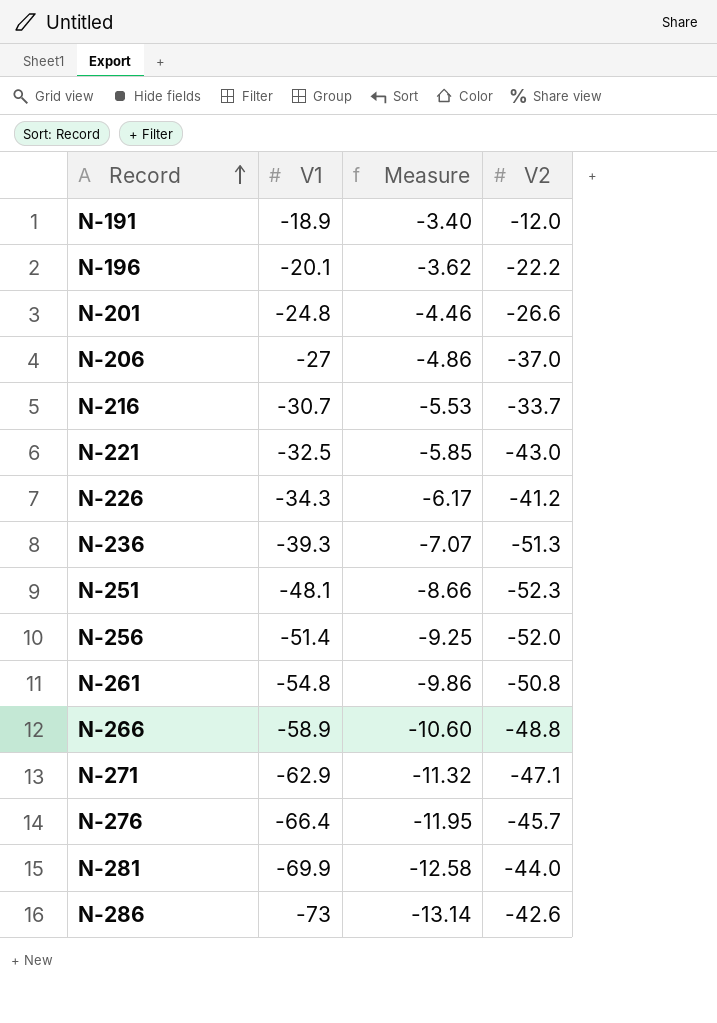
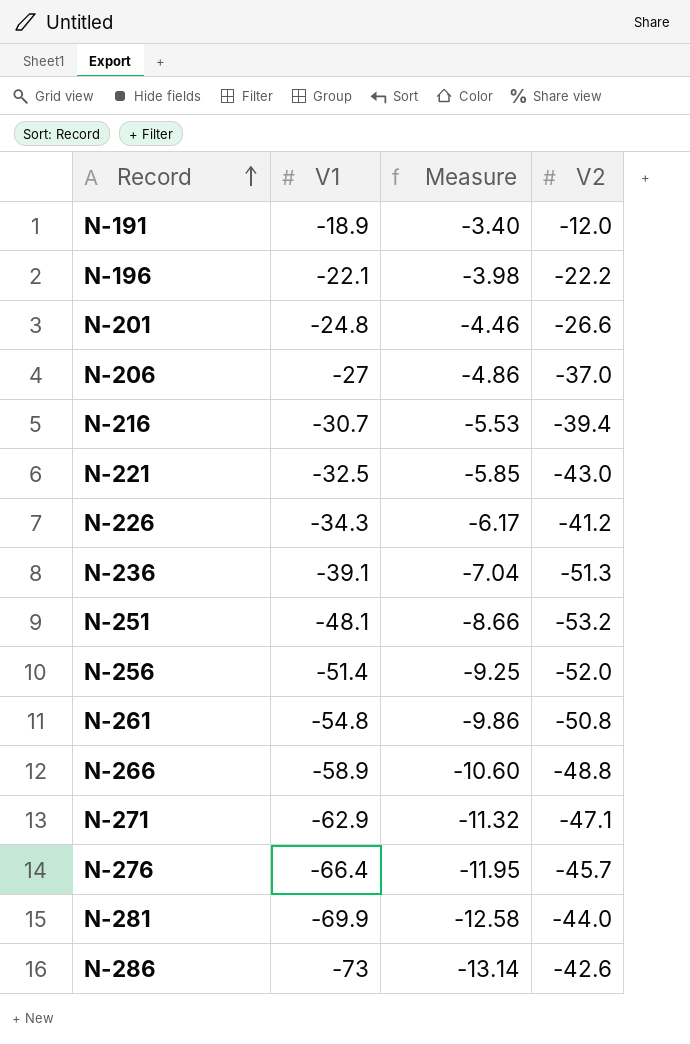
N-196 | V1: -20.1 -> -22.1
N-196 | Measure: -3.62 -> -3.98
N-216 | V2: -33.7 -> -39.4
N-236 | V1: -39.3 -> -39.1
N-236 | Measure: -7.07 -> -7.04
N-251 | V2: -52.3 -> -53.2

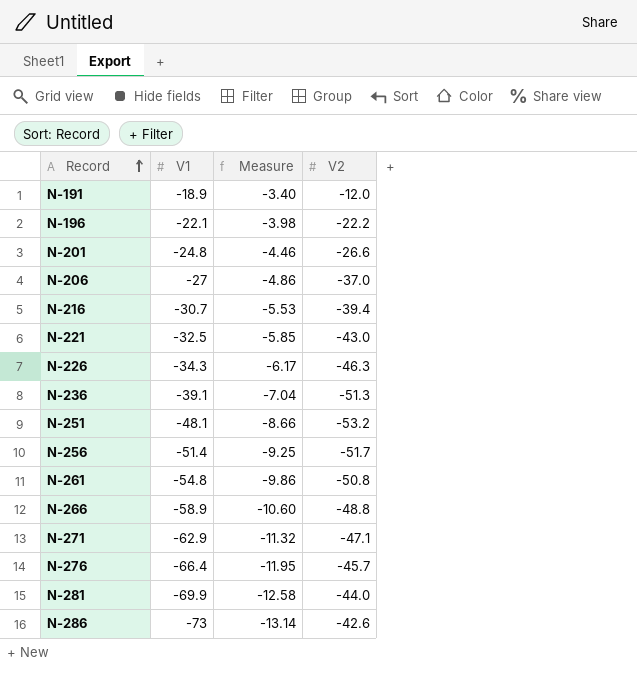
N-226 | V2: -41.2 -> -46.3
N-256 | V2: -52.0 -> -51.7

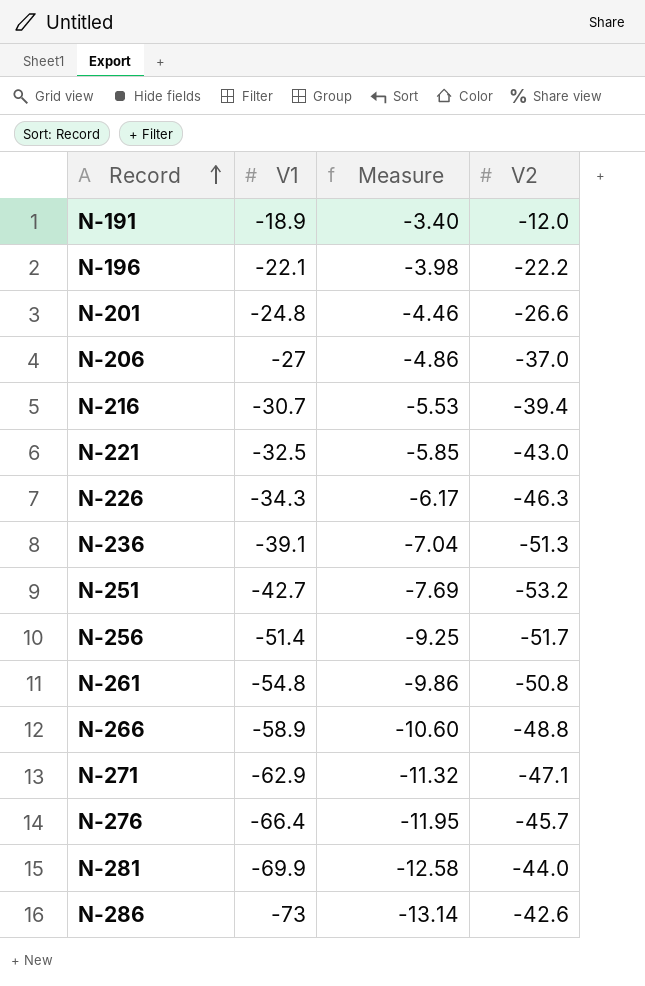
N-251 | V1: -48.1 -> -42.7
N-251 | Measure: -8.66 -> -7.69

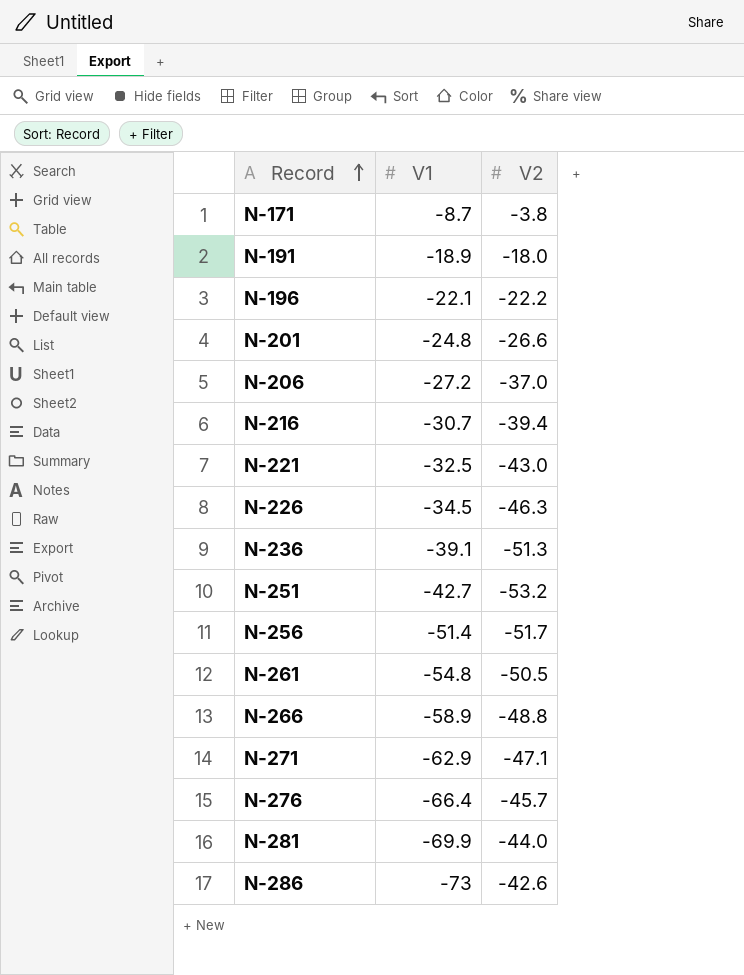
column Measure | formula: [V1] * 0.18 -> none
row N-171: none -> -8.7 | -3.8
N-191 | V2: -12.0 -> -18.0
N-206 | V1: -27 -> -27.2
N-226 | V1: -34.3 -> -34.5
N-261 | V2: -50.8 -> -50.5

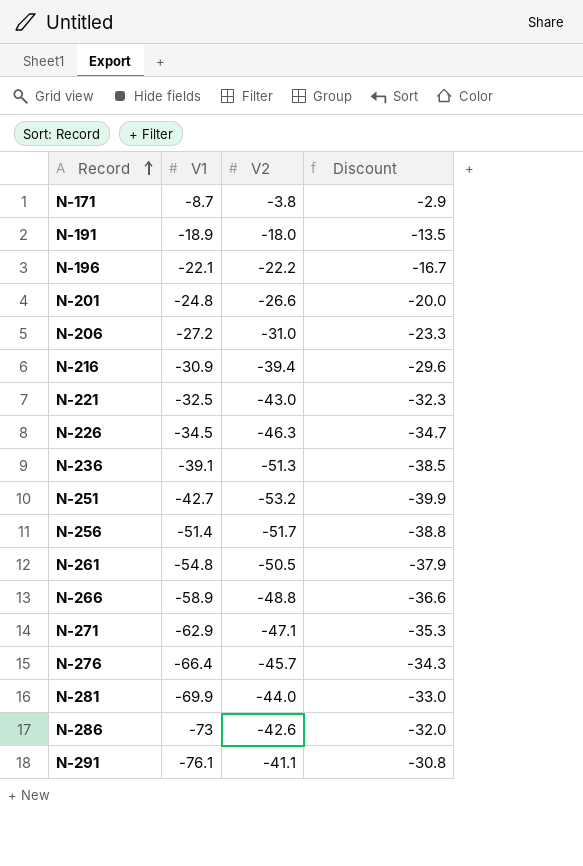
column Discount | formula: none -> [V2] * 0.75
N-206 | V2: -37.0 -> -31.0
N-216 | V1: -30.7 -> -30.9
row N-291: none -> -76.1 | -41.1 | -30.8

